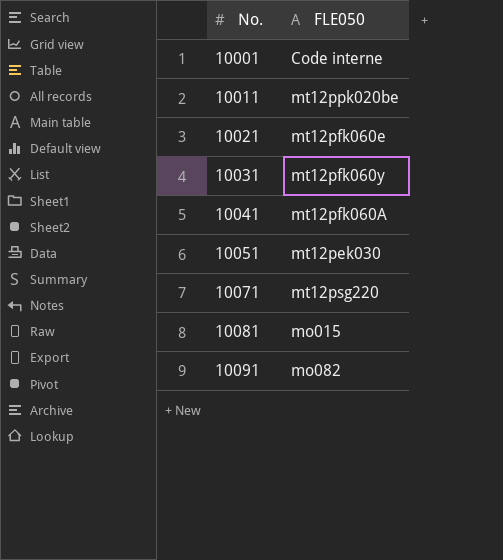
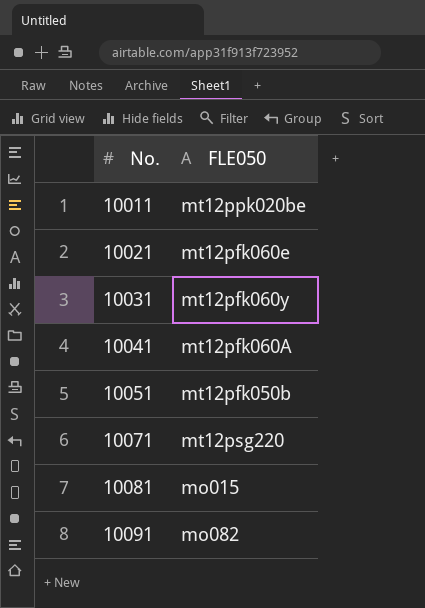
row 10001: Code interne -> none
10051 | FLE050: mt12pek030 -> mt12pfk050b

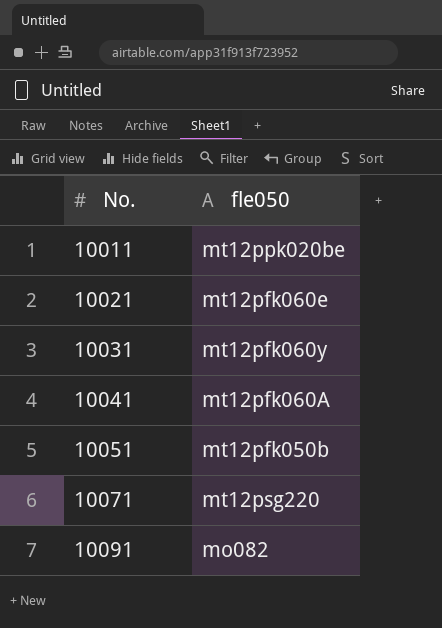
column name: FLE050 -> fle050
row 10081: mo015 -> none

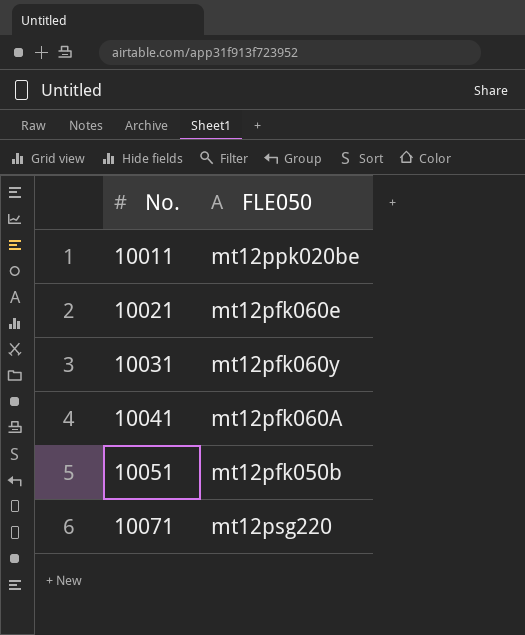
column name: fle050 -> FLE050
row 10091: mo082 -> none

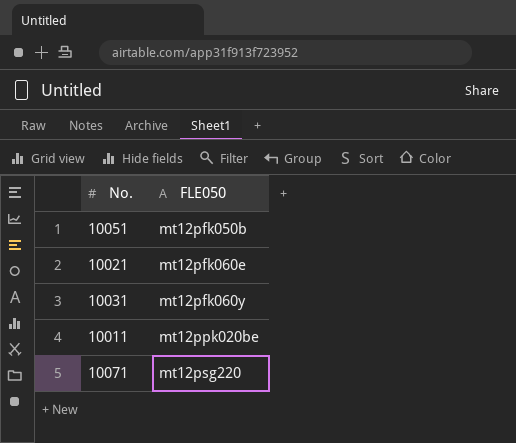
row order: No. ascending -> FLE050 ascending
row 10041: mt12pfk060A -> none

